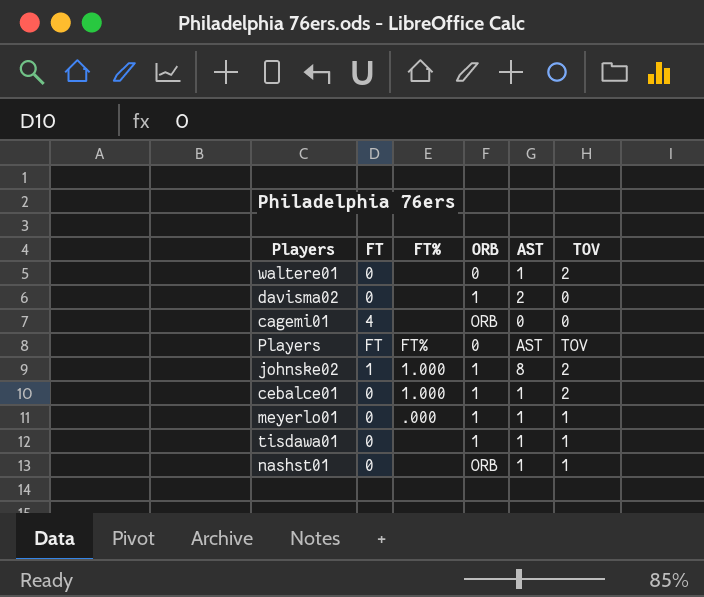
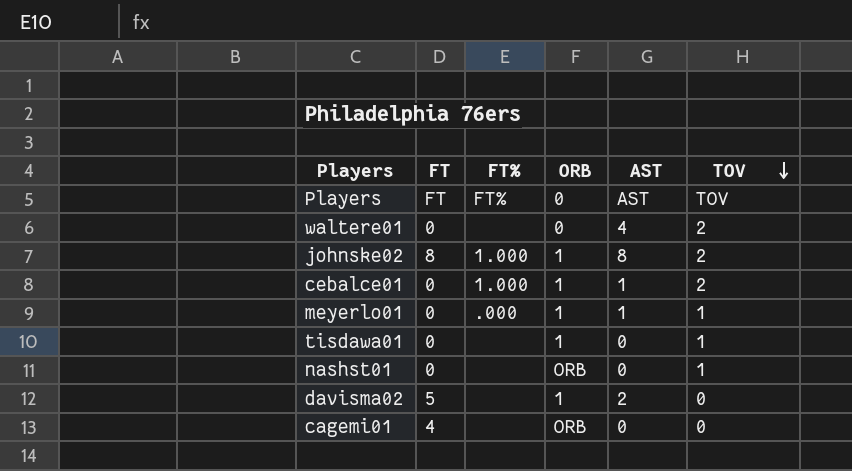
row order: none -> TOV descending
waltere01 | AST: 1 -> 4
johnske02 | FT: 1 -> 8
tisdawa01 | AST: 1 -> 0
nashst01 | AST: 1 -> 0
davisma02 | FT: 0 -> 5

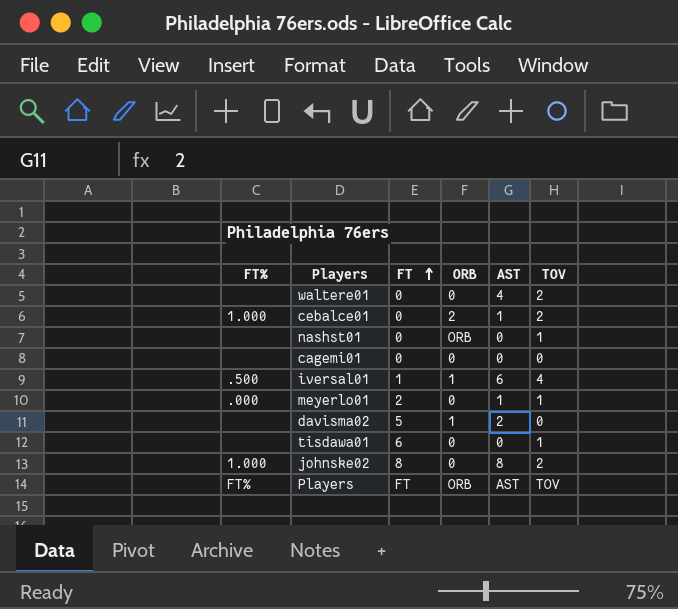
row order: TOV descending -> FT ascending
column FT% | position: 3 -> 1
cebalce01 | ORB: 1 -> 2
cagemi01 | FT: 4 -> 0
cagemi01 | ORB: ORB -> 0
row iversal01: none -> .500 | 1 | 1 | 6 | 4
meyerlo01 | FT: 0 -> 2
meyerlo01 | ORB: 1 -> 0
tisdawa01 | FT: 0 -> 6
tisdawa01 | ORB: 1 -> 0
johnske02 | ORB: 1 -> 0
Players | ORB: 0 -> ORB

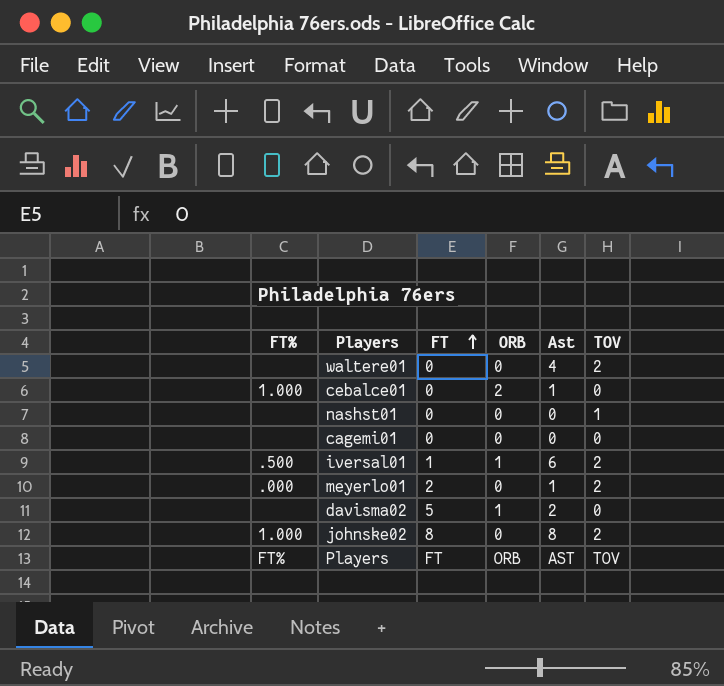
column name: AST -> Ast
row tisdawa01: none | 6 | 0 | 0 | 1 -> none
cebalce01 | TOV: 2 -> 0
nashst01 | ORB: ORB -> 0
iversal01 | TOV: 4 -> 2
meyerlo01 | TOV: 1 -> 2

